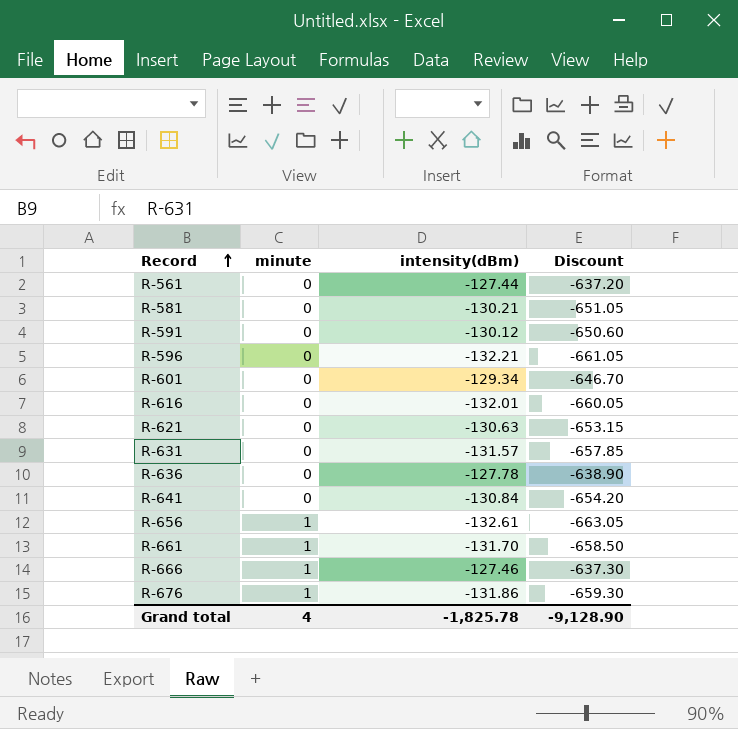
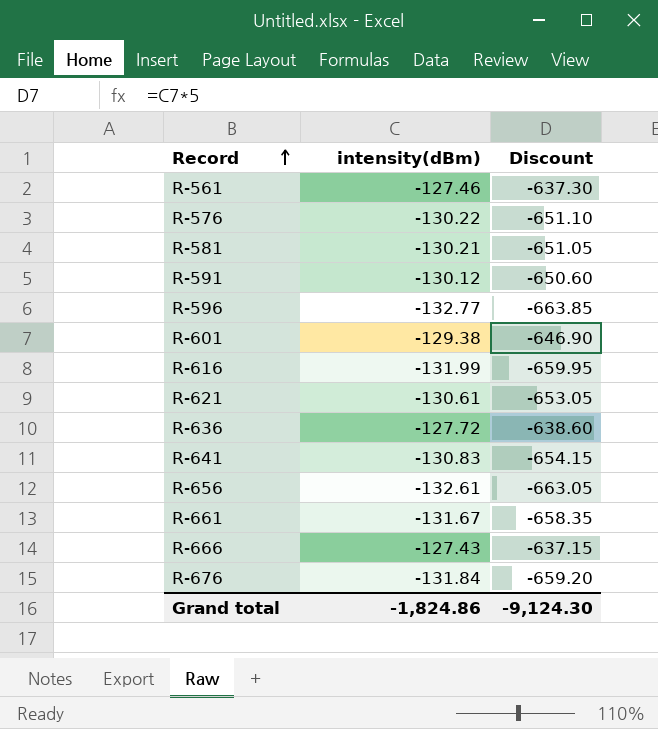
column minute | position: 2 -> none
row R-631: 0 | -131.57 | -657.85 -> none
R-561 | intensity(dBm): -127.44 -> -127.46
R-561 | Discount: -637.20 -> -637.30
row R-576: none -> -130.22 | -651.10
R-596 | intensity(dBm): -132.21 -> -132.77
R-596 | Discount: -661.05 -> -663.85
R-601 | intensity(dBm): -129.34 -> -129.38
R-601 | Discount: -646.70 -> -646.90
R-616 | intensity(dBm): -132.01 -> -131.99
R-616 | Discount: -660.05 -> -659.95
R-621 | intensity(dBm): -130.63 -> -130.61
R-621 | Discount: -653.15 -> -653.05
R-636 | intensity(dBm): -127.78 -> -127.72
R-636 | Discount: -638.90 -> -638.60
R-641 | intensity(dBm): -130.84 -> -130.83
R-641 | Discount: -654.20 -> -654.15
R-661 | intensity(dBm): -131.70 -> -131.67
R-661 | Discount: -658.50 -> -658.35
R-666 | intensity(dBm): -127.46 -> -127.43
R-666 | Discount: -637.30 -> -637.15
R-676 | intensity(dBm): -131.86 -> -131.84
R-676 | Discount: -659.30 -> -659.20
Grand total | intensity(dBm): -1,825.78 -> -1,824.86
Grand total | Discount: -9,128.90 -> -9,124.30

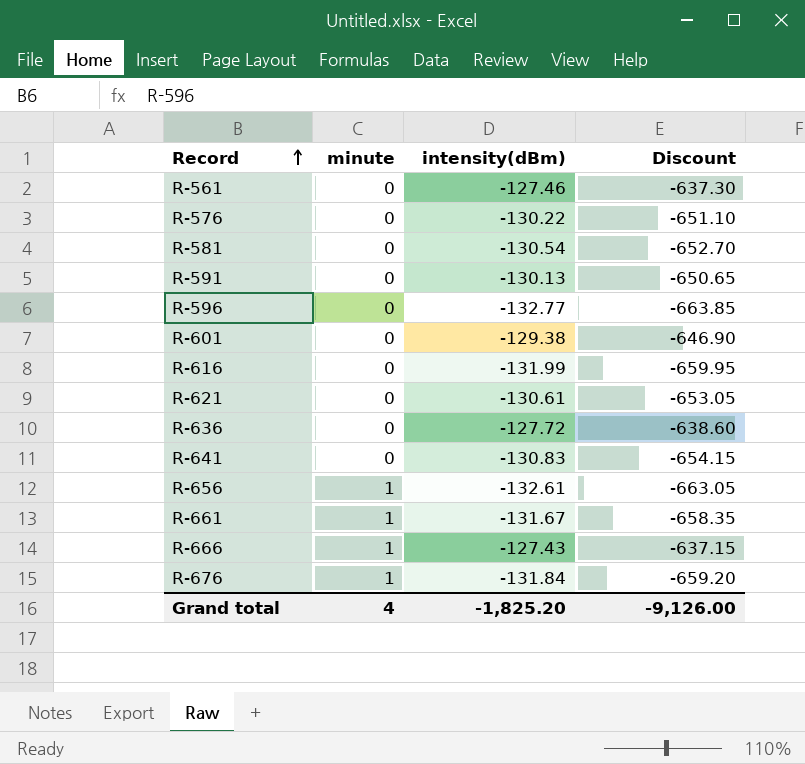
column minute | position: none -> 2
R-581 | intensity(dBm): -130.21 -> -130.54
R-581 | Discount: -651.05 -> -652.70
R-591 | intensity(dBm): -130.12 -> -130.13
R-591 | Discount: -650.60 -> -650.65
Grand total | intensity(dBm): -1,824.86 -> -1,825.20
Grand total | Discount: -9,124.30 -> -9,126.00

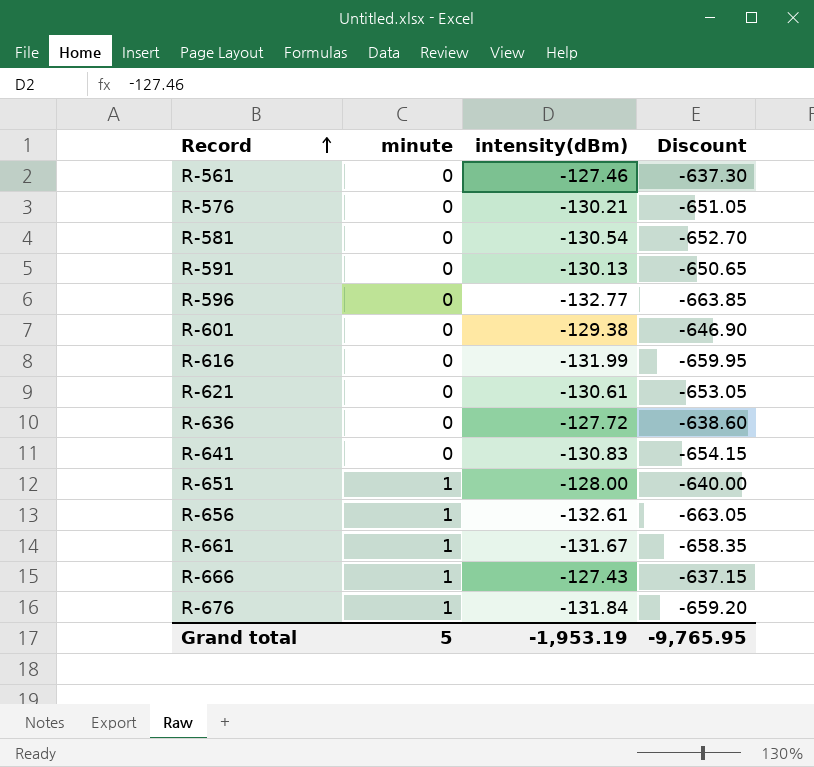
R-576 | intensity(dBm): -130.22 -> -130.21
R-576 | Discount: -651.10 -> -651.05
row R-651: none -> 1 | -128.00 | -640.00
Grand total | minute: 4 -> 5
Grand total | intensity(dBm): -1,825.20 -> -1,953.19
Grand total | Discount: -9,126.00 -> -9,765.95

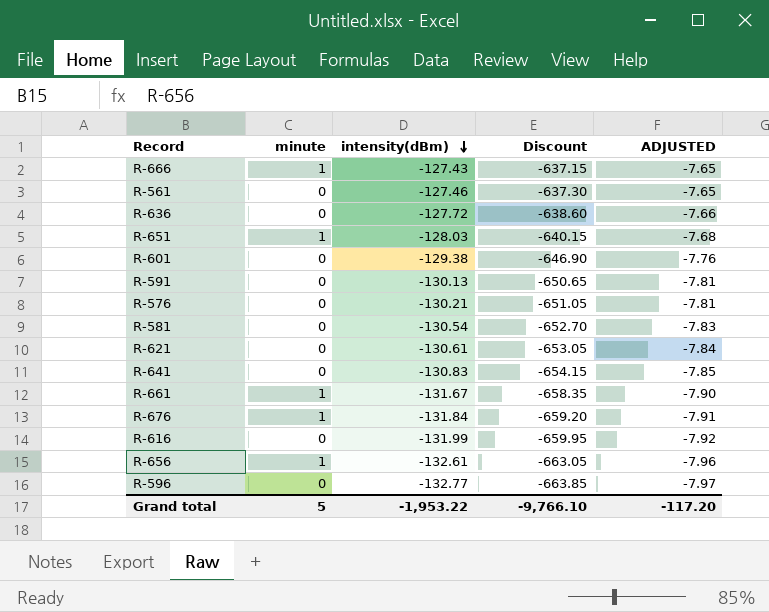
row order: Record ascending -> intensity(dBm) descending
column ADJUSTED | formula: none -> [intensity(dBm)] * 0.06
R-651 | intensity(dBm): -128.00 -> -128.03
R-651 | Discount: -640.00 -> -640.15
Grand total | intensity(dBm): -1,953.19 -> -1,953.22
Grand total | Discount: -9,765.95 -> -9,766.10

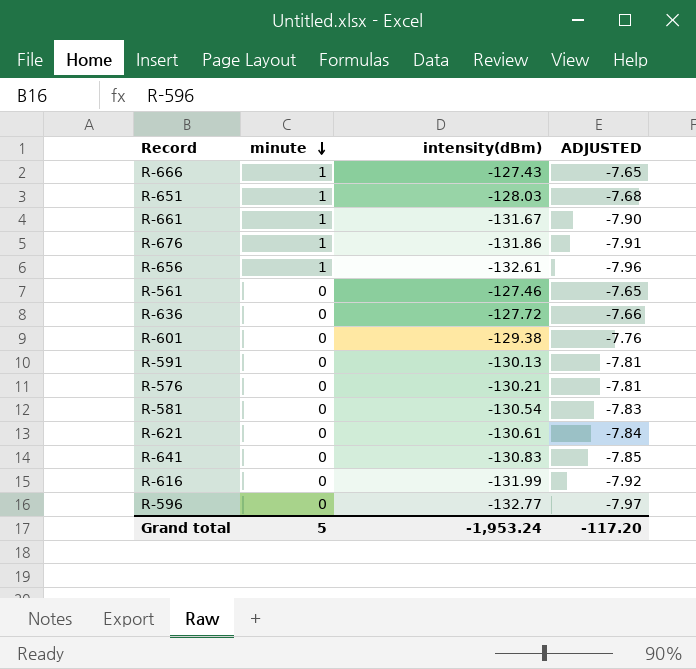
row order: intensity(dBm) descending -> minute descending
column Discount | formula: [intensity(dBm)] * 5 -> none
R-676 | intensity(dBm): -131.84 -> -131.86
Grand total | intensity(dBm): -1,953.22 -> -1,953.24

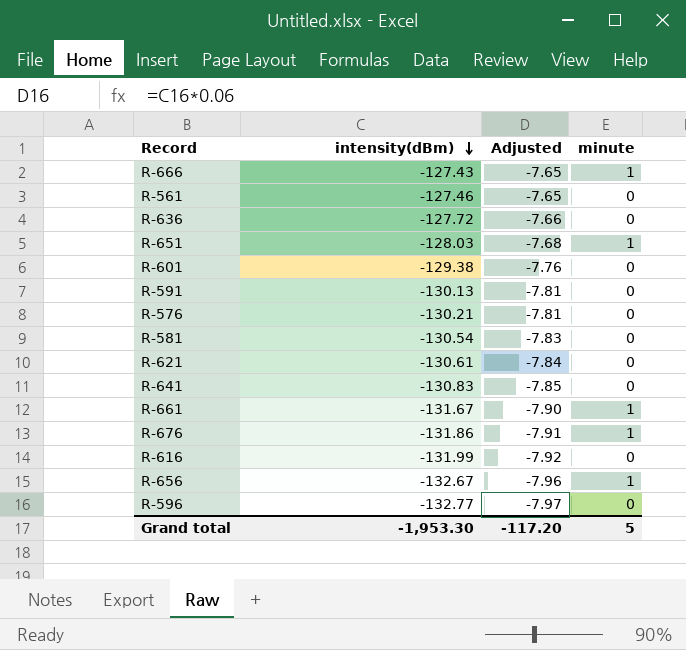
row order: minute descending -> intensity(dBm) descending
column name: ADJUSTED -> Adjusted
column minute | position: 2 -> 4
R-656 | intensity(dBm): -132.61 -> -132.67
Grand total | intensity(dBm): -1,953.24 -> -1,953.30

